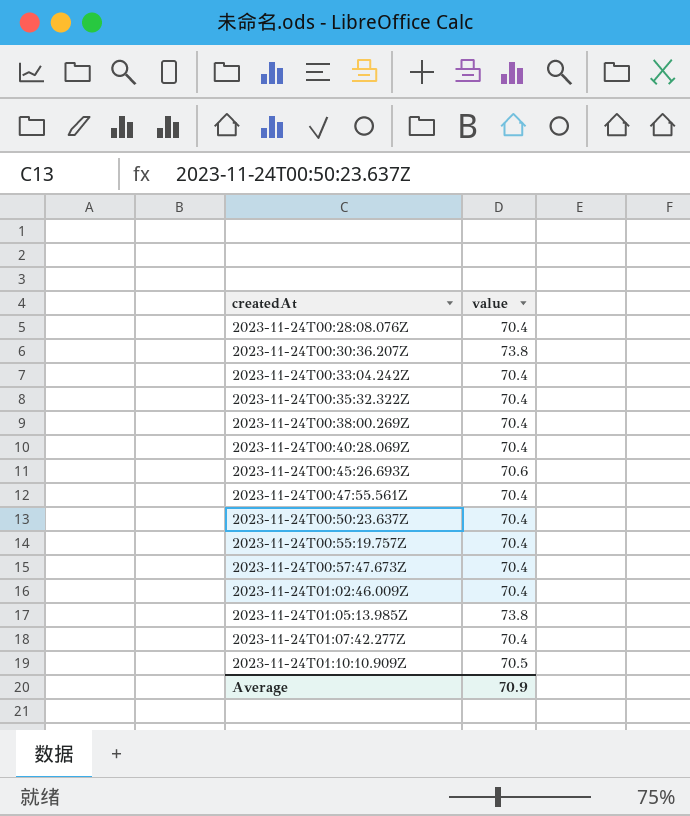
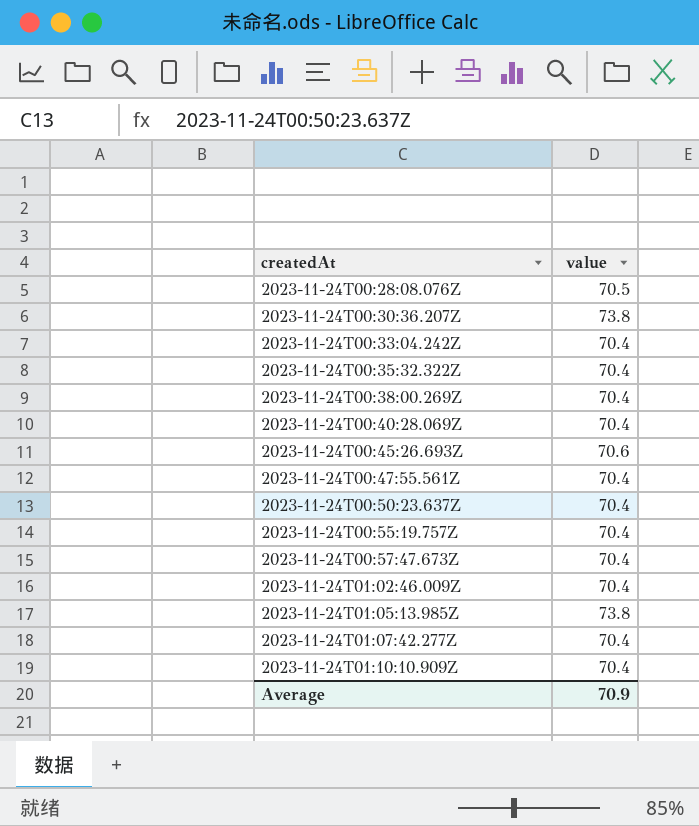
2023-11-24T00:28:08.076Z | value: 70.4 -> 70.5
2023-11-24T01:10:10.909Z | value: 70.5 -> 70.4

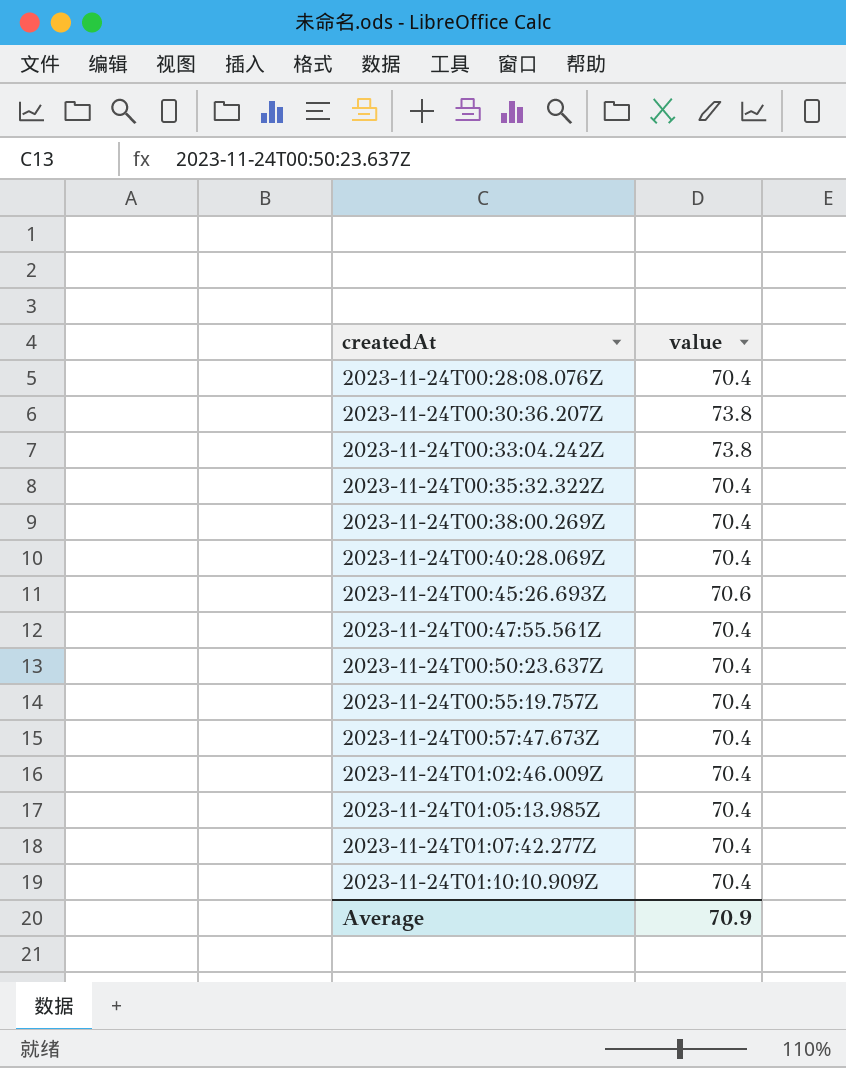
2023-11-24T00:28:08.076Z | value: 70.5 -> 70.4
2023-11-24T00:33:04.242Z | value: 70.4 -> 73.8
2023-11-24T01:05:13.985Z | value: 73.8 -> 70.4

